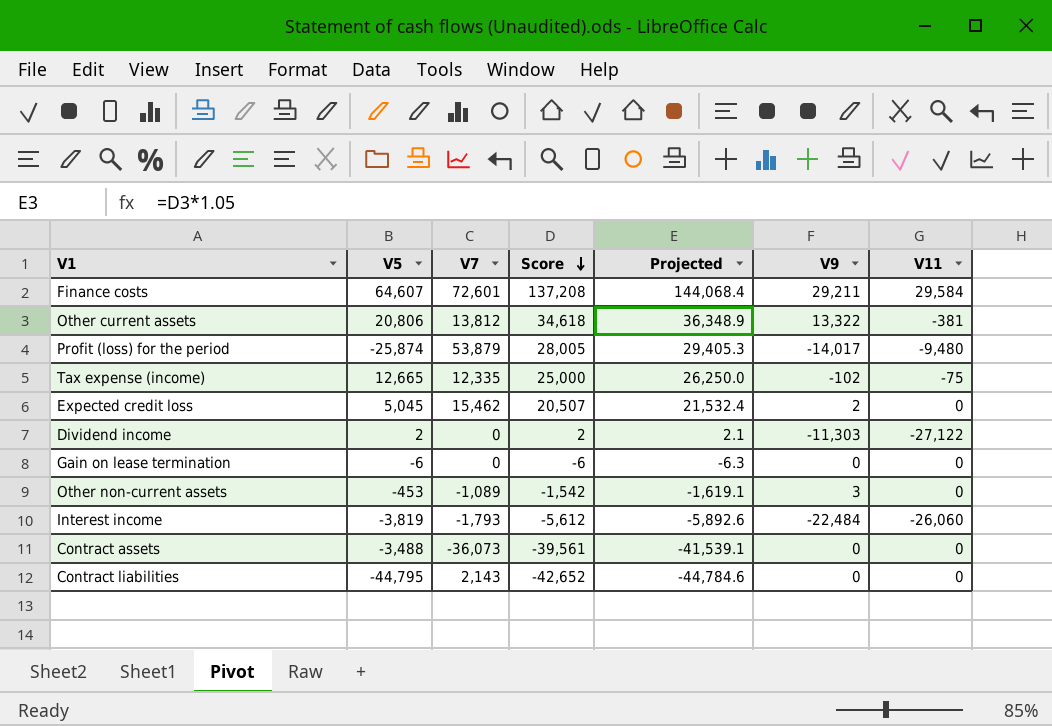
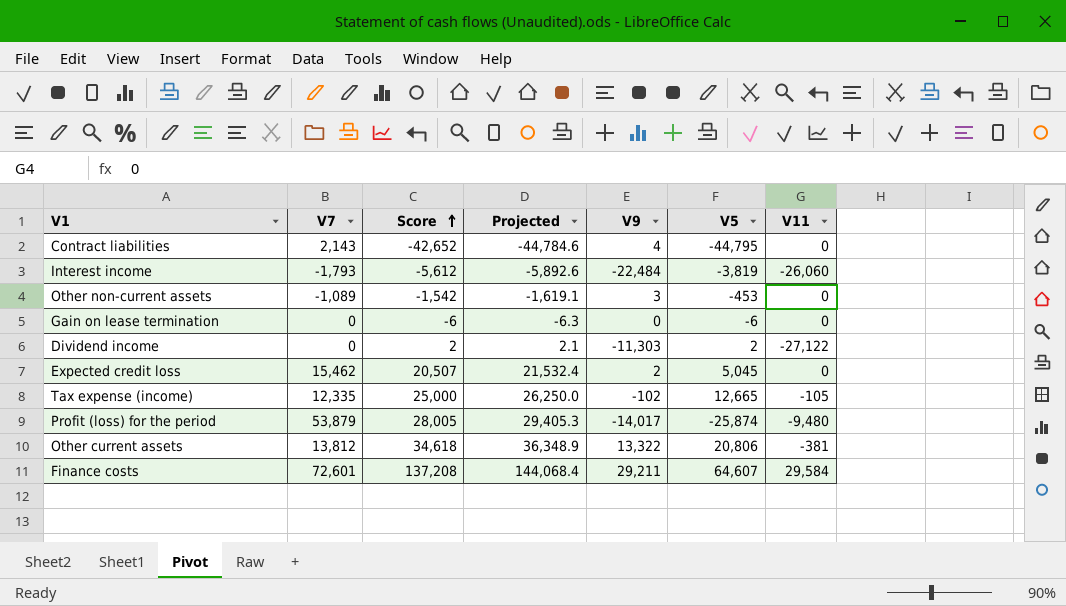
row order: Score descending -> Score ascending
column V5 | position: 2 -> 6
row Contract assets: -3,488 | -36,073 | -39,561 | -41,539.1 | 0 | 0 -> none
Contract liabilities | V9: 0 -> 4
Tax expense (income) | V11: -75 -> -105

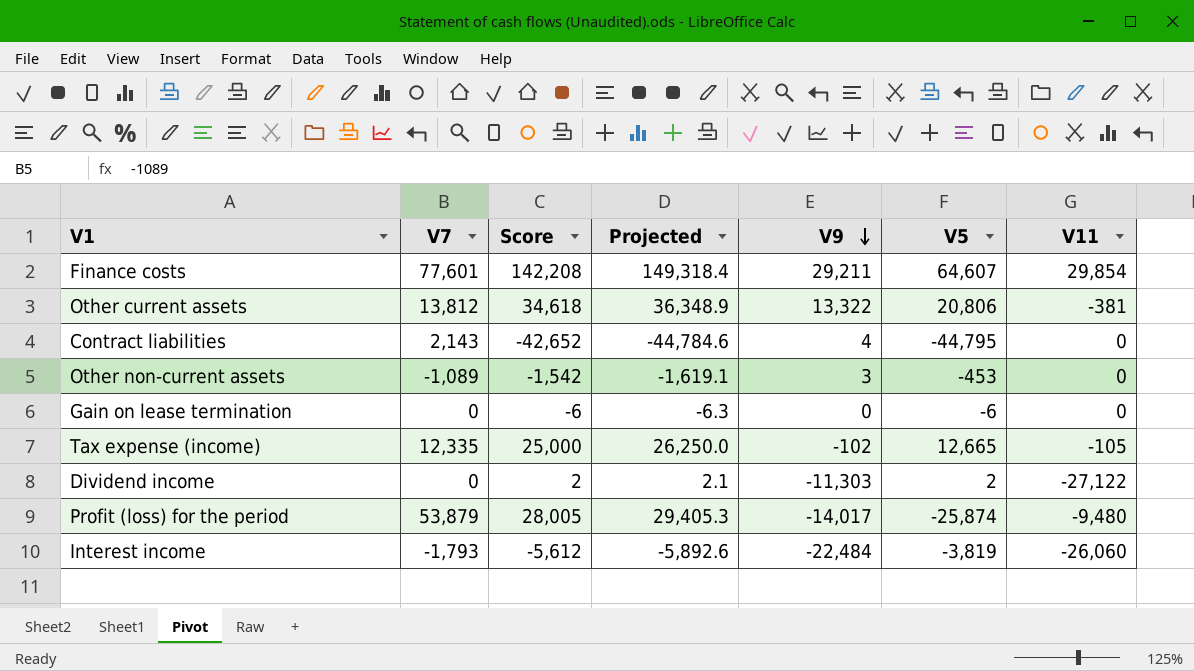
row order: Score ascending -> V9 descending
row Expected credit loss: 15,462 | 20,507 | 21,532.4 | 2 | 5,045 | 0 -> none
Finance costs | V7: 72,601 -> 77,601
Finance costs | Score: 137,208 -> 142,208
Finance costs | Projected: 144,068.4 -> 149,318.4
Finance costs | V11: 29,584 -> 29,854

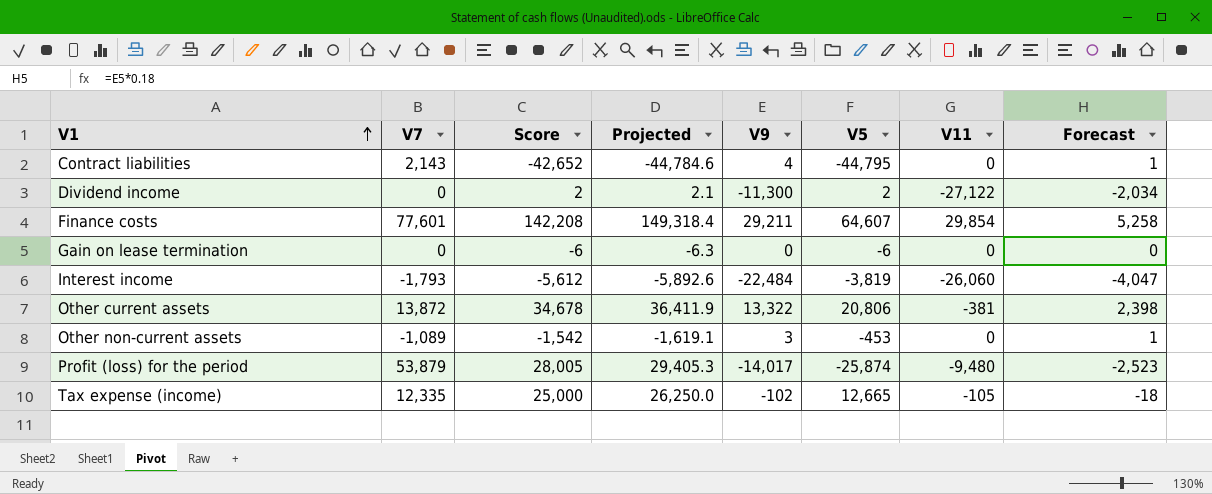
row order: V9 descending -> V1 ascending
column Forecast | formula: none -> [V9] * 0.18
Dividend income | V9: -11,303 -> -11,300
Other current assets | V7: 13,812 -> 13,872
Other current assets | Score: 34,618 -> 34,678
Other current assets | Projected: 36,348.9 -> 36,411.9

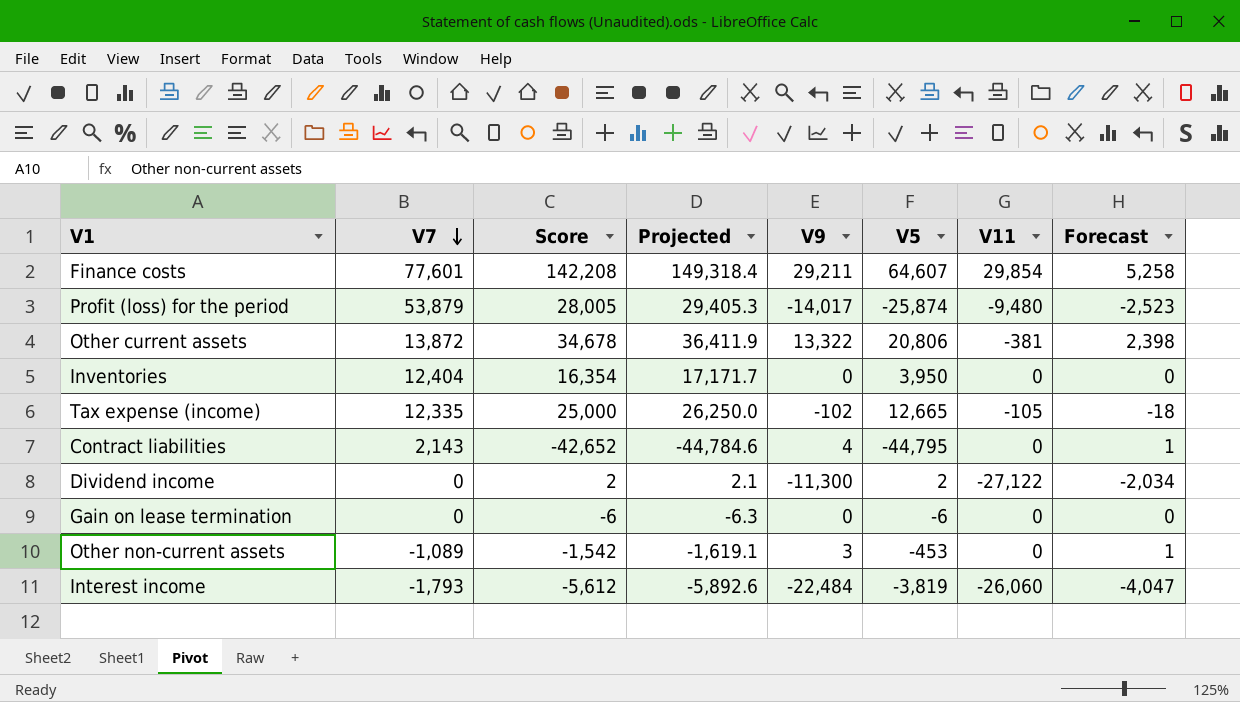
row order: V1 ascending -> V7 descending
row Inventories: none -> 12,404 | 16,354 | 17,171.7 | 0 | 3,950 | 0 | 0

